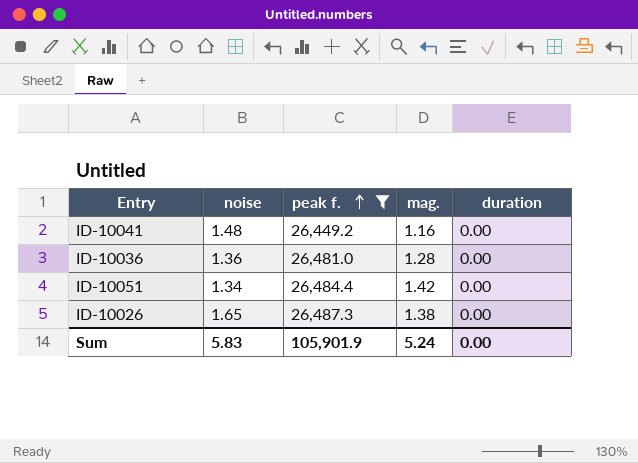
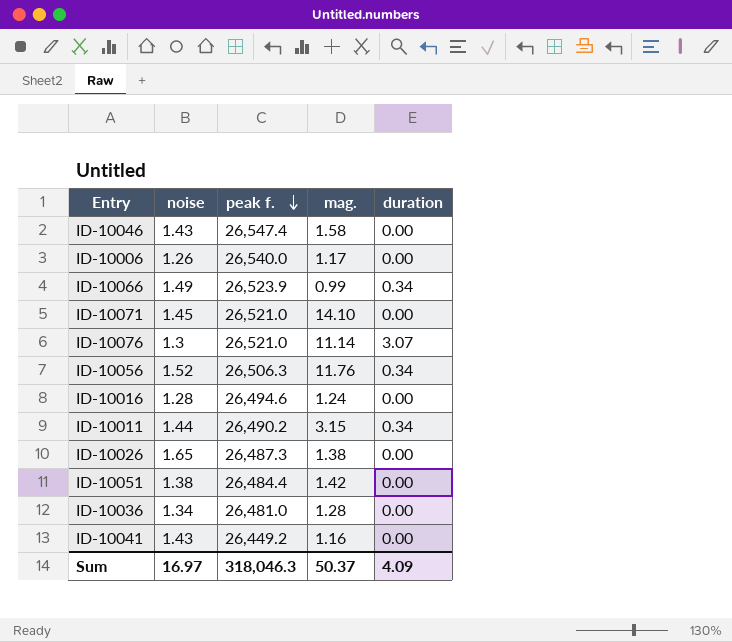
filter: peak f. <= 26,487.3 -> none
row order: peak f. ascending -> peak f. descending
ID-10051 | noise: 1.34 -> 1.38
ID-10036 | noise: 1.36 -> 1.34
ID-10041 | noise: 1.48 -> 1.43
Sum | noise: 5.83 -> 16.97
Sum | peak f.: 105,901.9 -> 318,046.3
Sum | mag.: 5.24 -> 50.37
Sum | duration: 0.00 -> 4.09

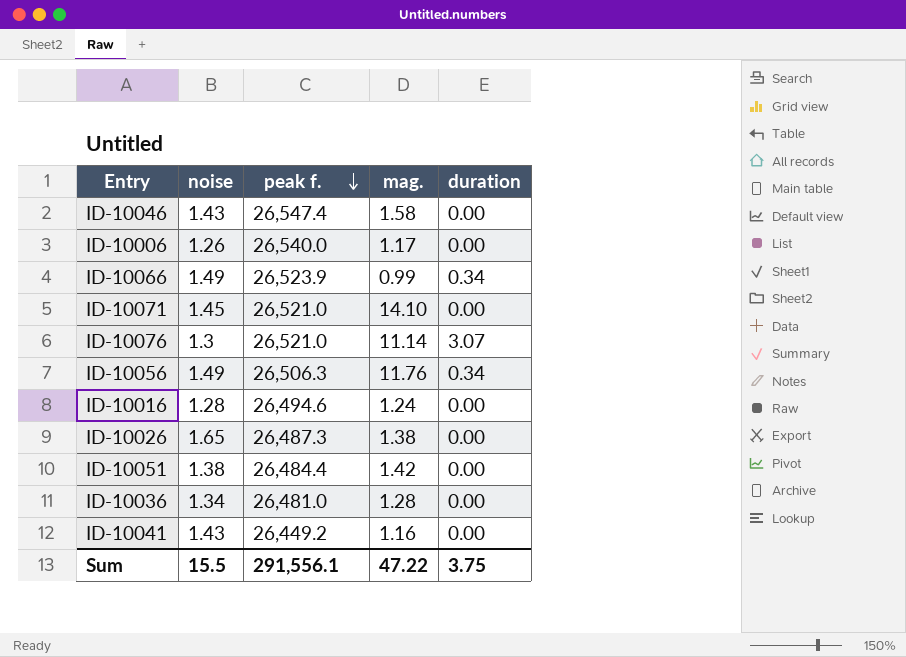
row ID-10011: 1.44 | 26,490.2 | 3.15 | 0.34 -> none
ID-10056 | noise: 1.52 -> 1.49
Sum | noise: 16.97 -> 15.5
Sum | peak f.: 318,046.3 -> 291,556.1
Sum | mag.: 50.37 -> 47.22
Sum | duration: 4.09 -> 3.75

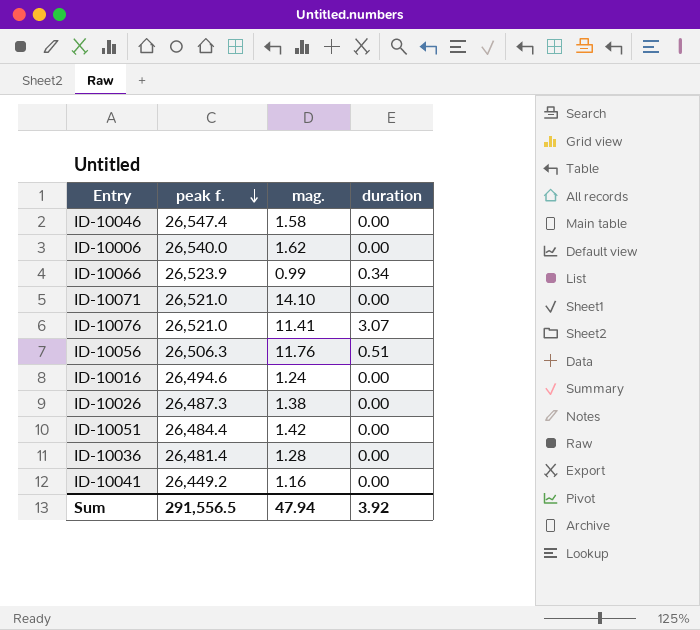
column noise | position: 2 -> none
ID-10006 | mag.: 1.17 -> 1.62
ID-10076 | mag.: 11.14 -> 11.41
ID-10056 | duration: 0.34 -> 0.51
ID-10036 | peak f.: 26,481.0 -> 26,481.4
Sum | peak f.: 291,556.1 -> 291,556.5
Sum | mag.: 47.22 -> 47.94
Sum | duration: 3.75 -> 3.92

